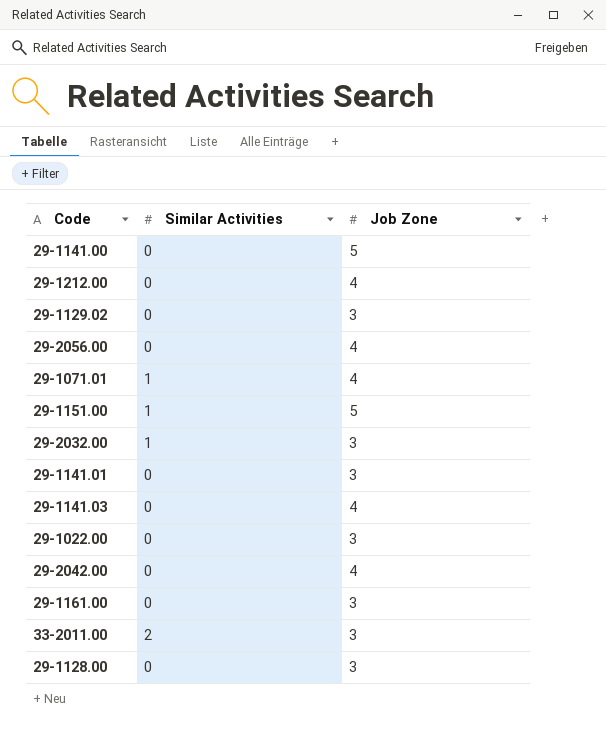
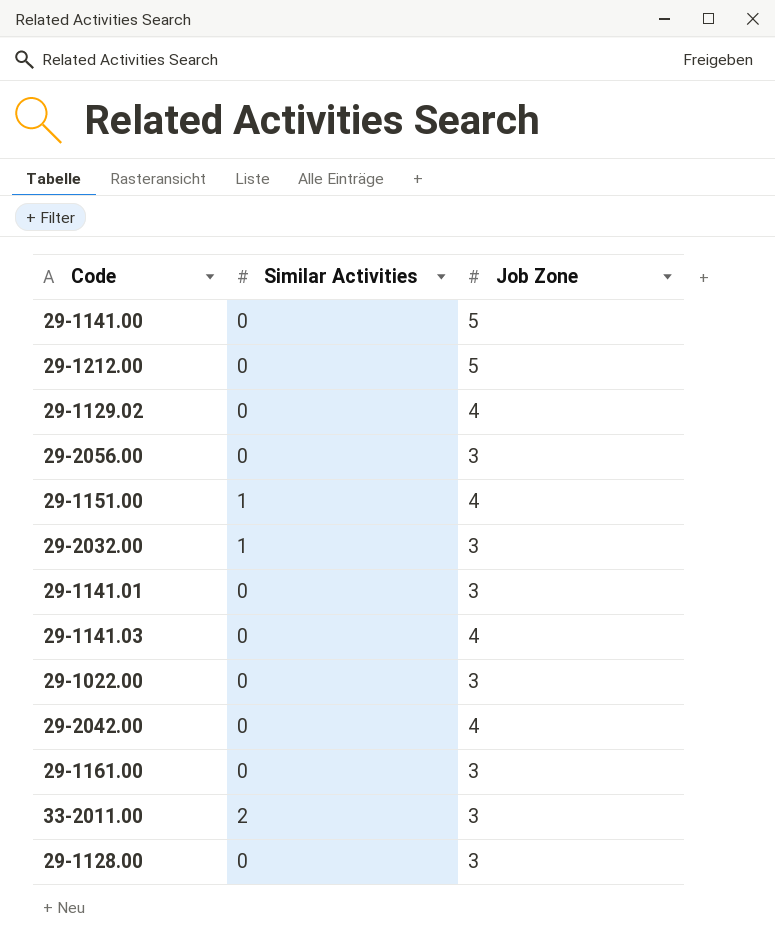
row 29-1071.01: 1 | 4 -> none
29-1212.00 | Job Zone: 4 -> 5
29-1129.02 | Job Zone: 3 -> 4
29-2056.00 | Job Zone: 4 -> 3
29-1151.00 | Job Zone: 5 -> 4

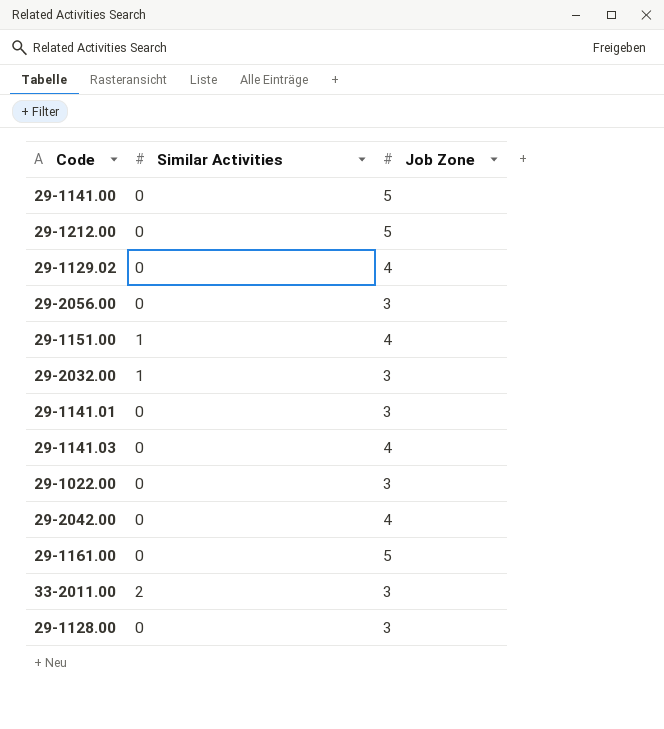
29-1161.00 | Job Zone: 3 -> 5

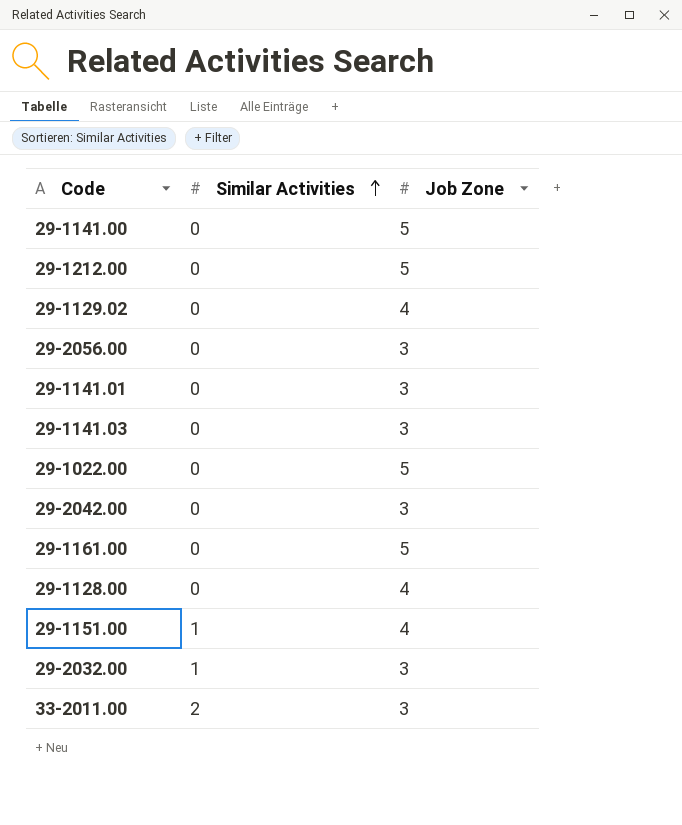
row order: none -> Similar Activities ascending
29-1141.03 | Job Zone: 4 -> 3
29-1022.00 | Job Zone: 3 -> 5
29-2042.00 | Job Zone: 4 -> 3
29-1128.00 | Job Zone: 3 -> 4

